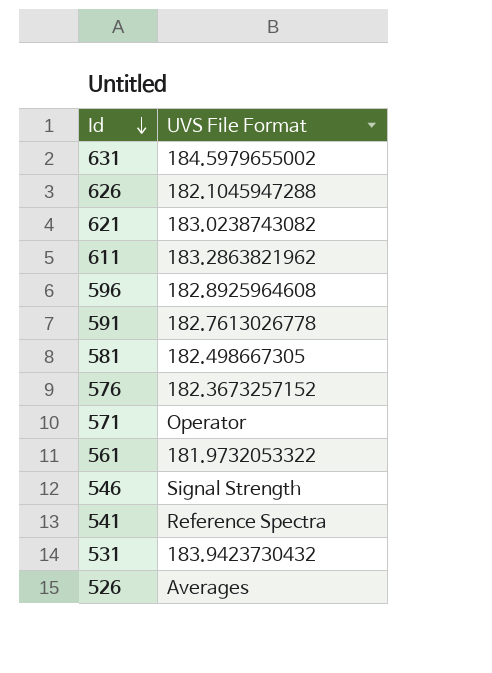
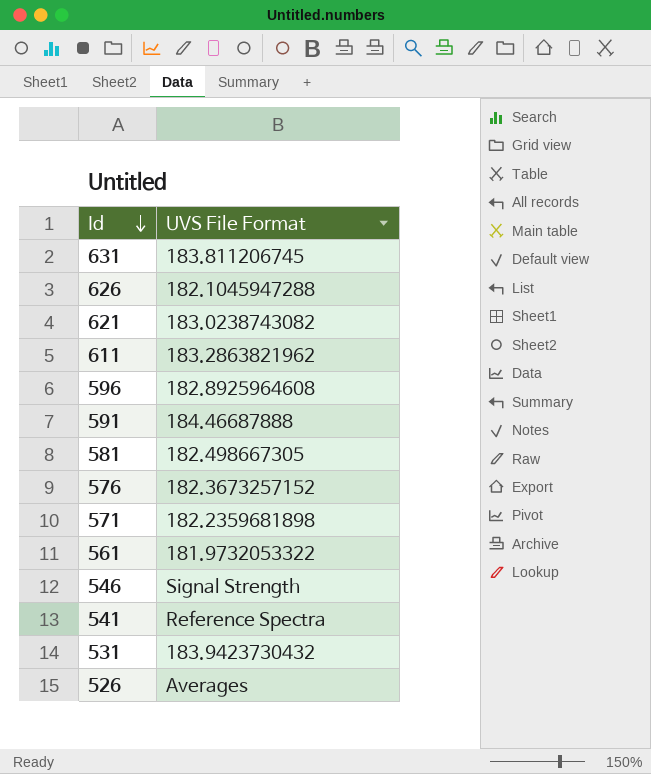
631 | UVS File Format: 184.5979655002 -> 183.811206745
591 | UVS File Format: 182.7613026778 -> 184.46687888
571 | UVS File Format: Operator -> 182.2359681898

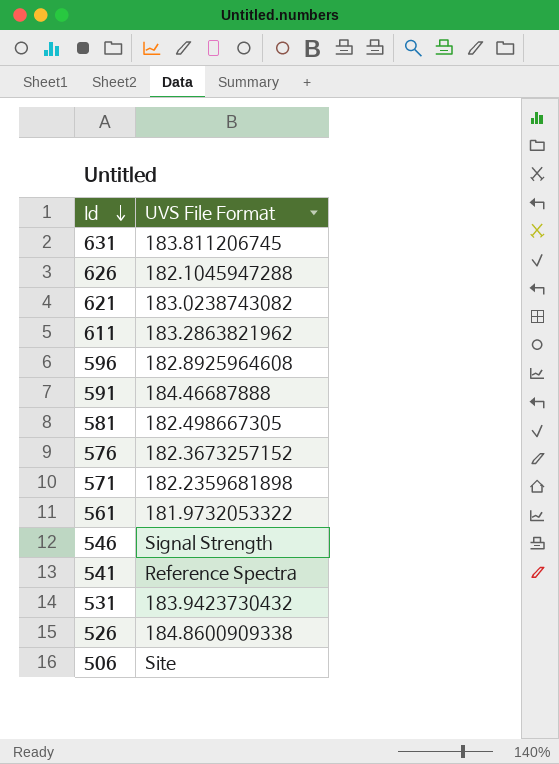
526 | UVS File Format: Averages -> 184.8600909338
row 506: none -> Site

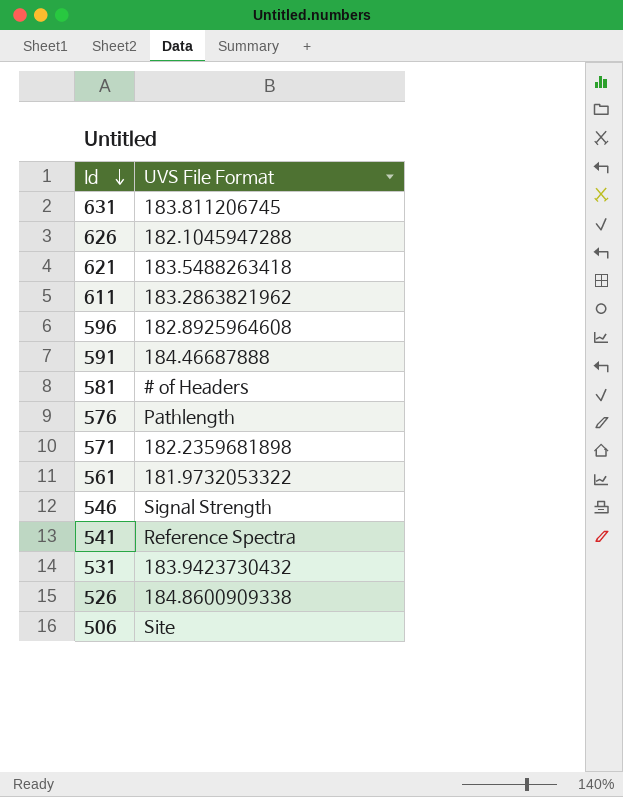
621 | UVS File Format: 183.0238743082 -> 183.5488263418
581 | UVS File Format: 182.498667305 -> # of Headers
576 | UVS File Format: 182.3673257152 -> Pathlength

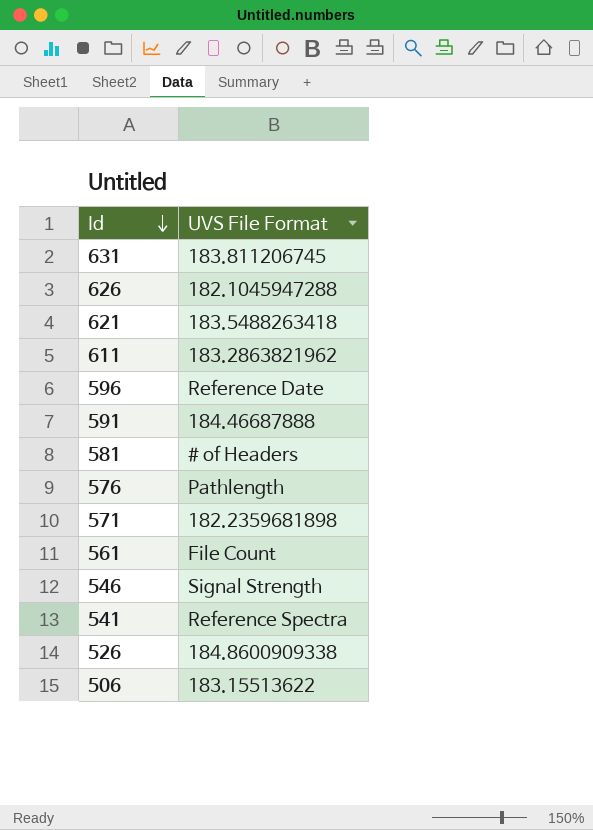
row 531: 183.9423730432 -> none
596 | UVS File Format: 182.8925964608 -> Reference Date
561 | UVS File Format: 181.9732053322 -> File Count
506 | UVS File Format: Site -> 183.15513622

